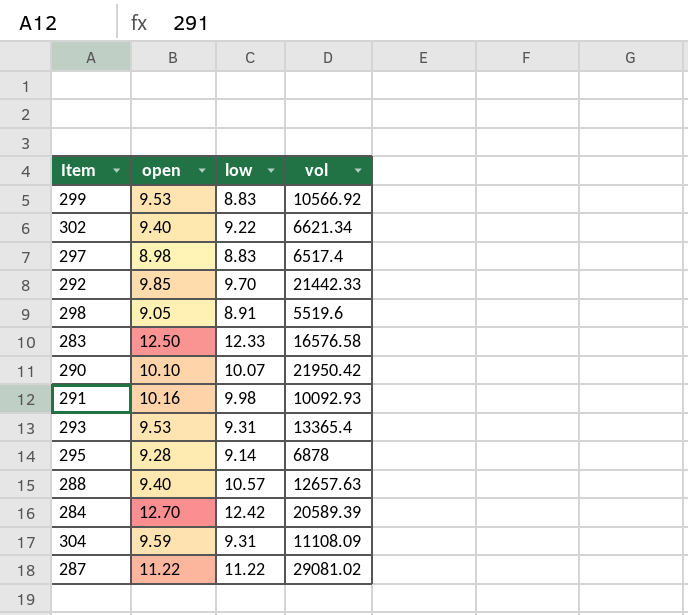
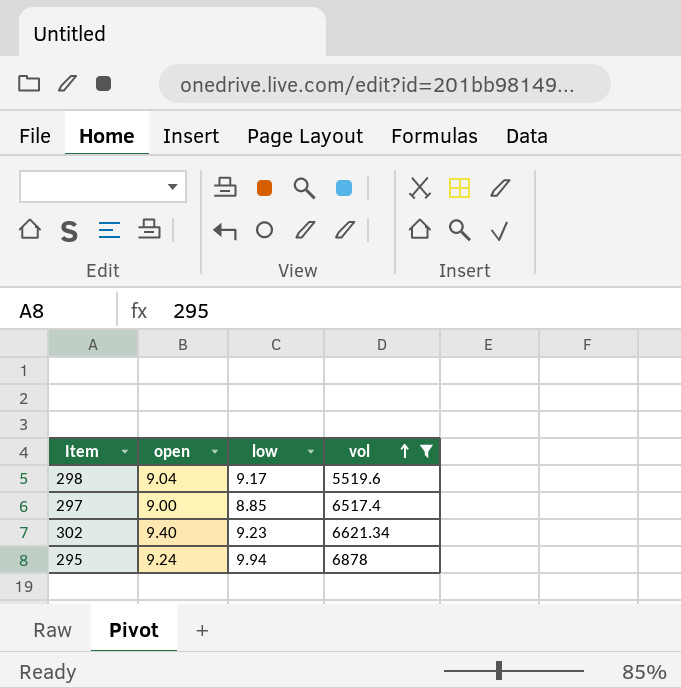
filter: none -> vol <= 6878
row order: none -> vol ascending
298 | open: 9.05 -> 9.04
298 | low: 8.91 -> 9.17
297 | open: 8.98 -> 9.00
297 | low: 8.83 -> 8.85
302 | low: 9.22 -> 9.23
295 | open: 9.28 -> 9.24
295 | low: 9.14 -> 9.94

